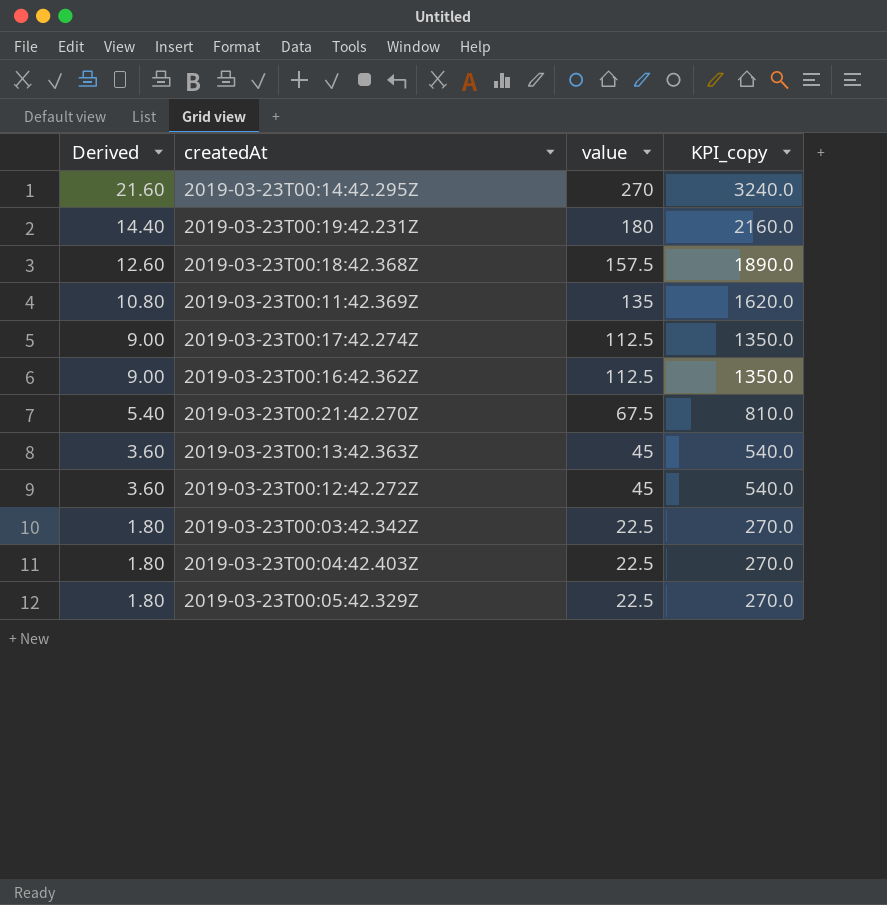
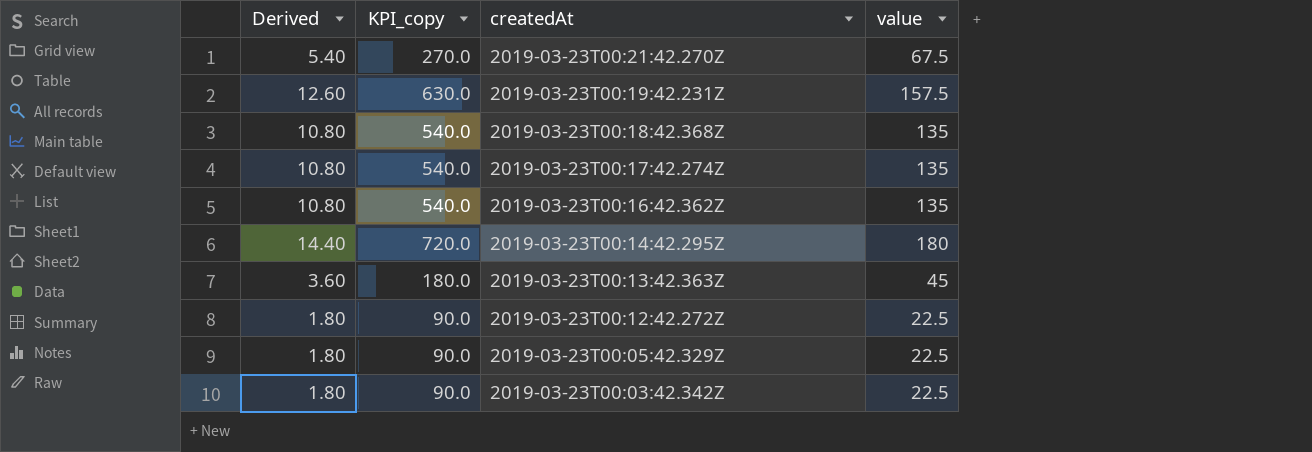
row order: Derived descending -> createdAt descending
column KPI_copy | formula: [value] * 12 -> [value] * 4
column KPI_copy | position: 4 -> 2
row 2019-03-23T00:11:42.369Z: 10.80 | 135 | 1620.0 -> none
row 2019-03-23T00:04:42.403Z: 1.80 | 22.5 | 270.0 -> none
2019-03-23T00:19:42.231Z | Derived: 14.40 -> 12.60
2019-03-23T00:19:42.231Z | value: 180 -> 157.5
2019-03-23T00:18:42.368Z | Derived: 12.60 -> 10.80
2019-03-23T00:18:42.368Z | value: 157.5 -> 135
2019-03-23T00:17:42.274Z | Derived: 9.00 -> 10.80
2019-03-23T00:17:42.274Z | value: 112.5 -> 135
2019-03-23T00:16:42.362Z | Derived: 9.00 -> 10.80
2019-03-23T00:16:42.362Z | value: 112.5 -> 135
2019-03-23T00:14:42.295Z | Derived: 21.60 -> 14.40
2019-03-23T00:14:42.295Z | value: 270 -> 180
2019-03-23T00:12:42.272Z | Derived: 3.60 -> 1.80
2019-03-23T00:12:42.272Z | value: 45 -> 22.5

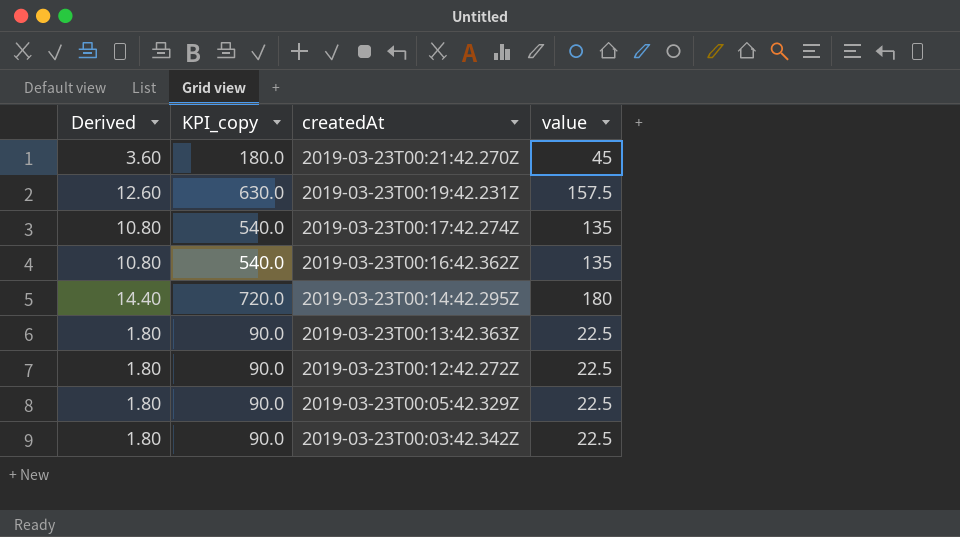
row 2019-03-23T00:18:42.368Z: 10.80 | 540.0 | 135 -> none
2019-03-23T00:21:42.270Z | Derived: 5.40 -> 3.60
2019-03-23T00:21:42.270Z | KPI_copy: 270.0 -> 180.0
2019-03-23T00:21:42.270Z | value: 67.5 -> 45
2019-03-23T00:13:42.363Z | Derived: 3.60 -> 1.80
2019-03-23T00:13:42.363Z | KPI_copy: 180.0 -> 90.0
2019-03-23T00:13:42.363Z | value: 45 -> 22.5

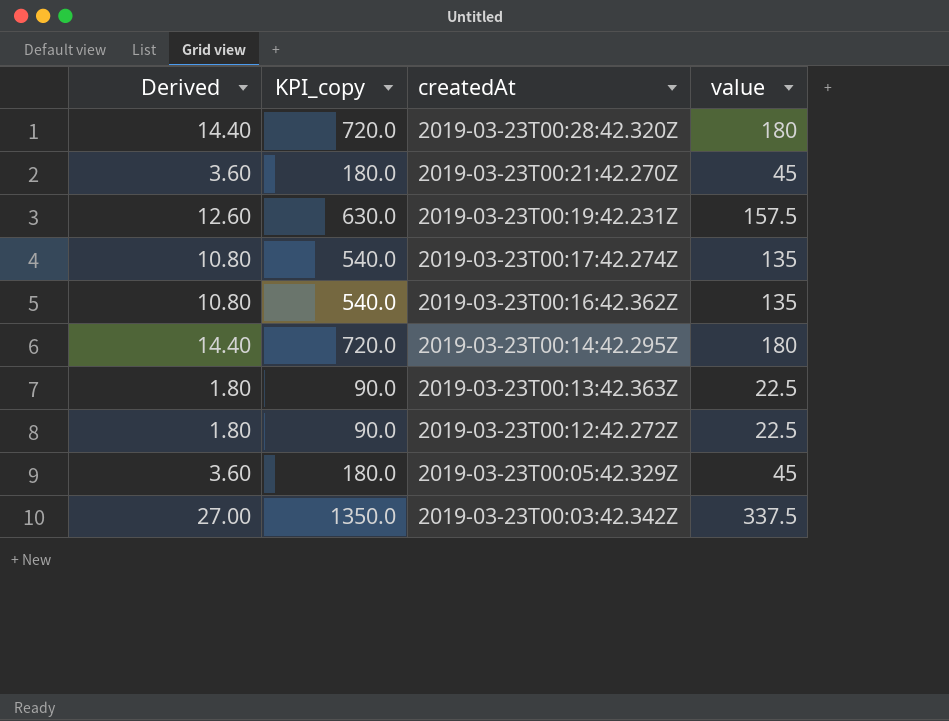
row 2019-03-23T00:28:42.320Z: none -> 14.40 | 720.0 | 180
2019-03-23T00:05:42.329Z | Derived: 1.80 -> 3.60
2019-03-23T00:05:42.329Z | KPI_copy: 90.0 -> 180.0
2019-03-23T00:05:42.329Z | value: 22.5 -> 45
2019-03-23T00:03:42.342Z | Derived: 1.80 -> 27.00
2019-03-23T00:03:42.342Z | KPI_copy: 90.0 -> 1350.0
2019-03-23T00:03:42.342Z | value: 22.5 -> 337.5

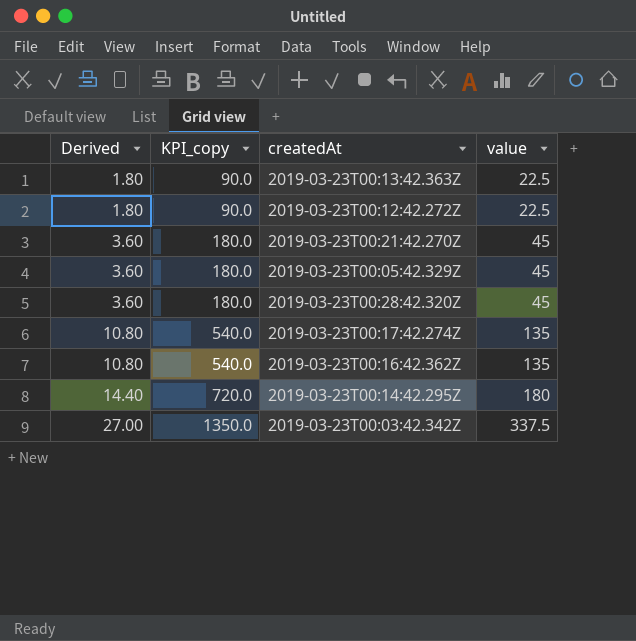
row order: createdAt descending -> Derived ascending
row 2019-03-23T00:19:42.231Z: 12.60 | 630.0 | 157.5 -> none
2019-03-23T00:28:42.320Z | Derived: 14.40 -> 3.60
2019-03-23T00:28:42.320Z | KPI_copy: 720.0 -> 180.0
2019-03-23T00:28:42.320Z | value: 180 -> 45

